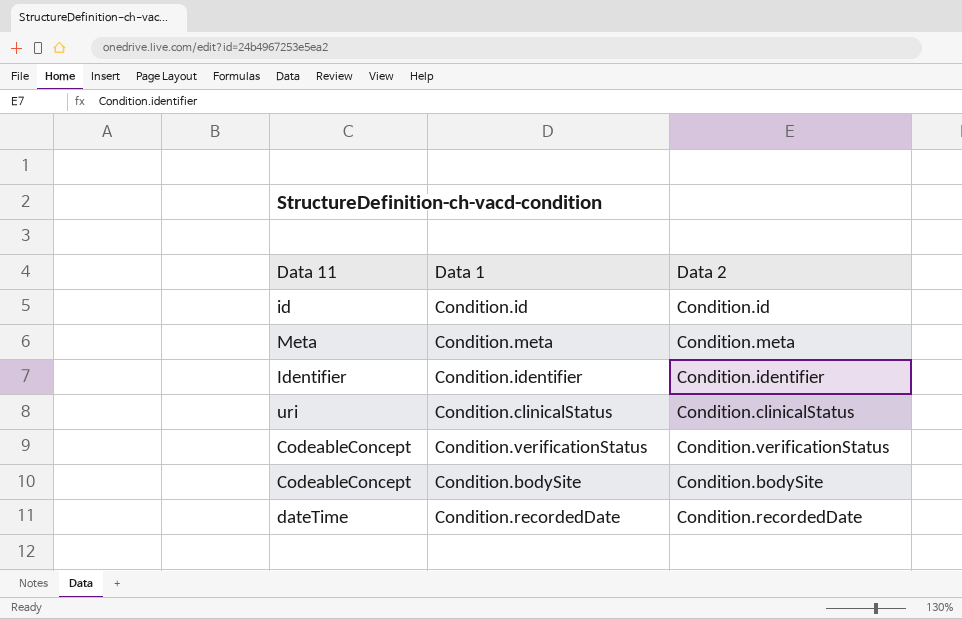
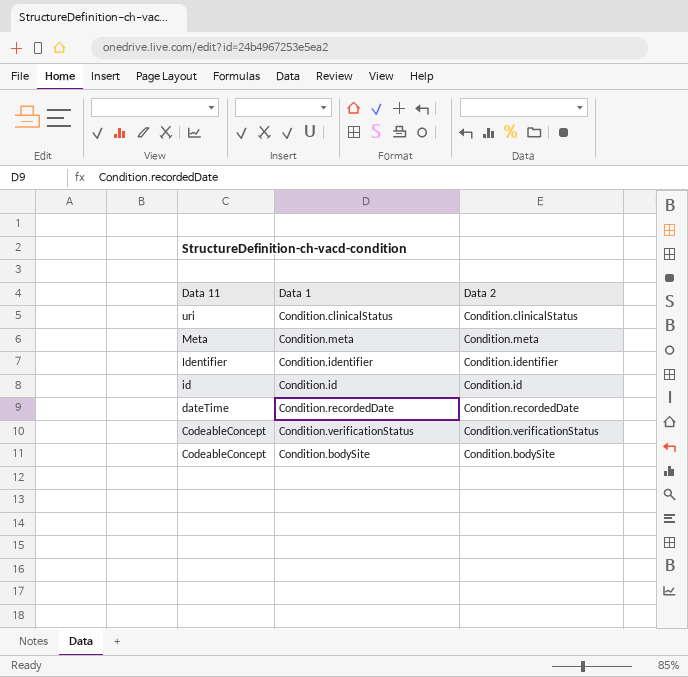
row order: none -> Data 11 descending

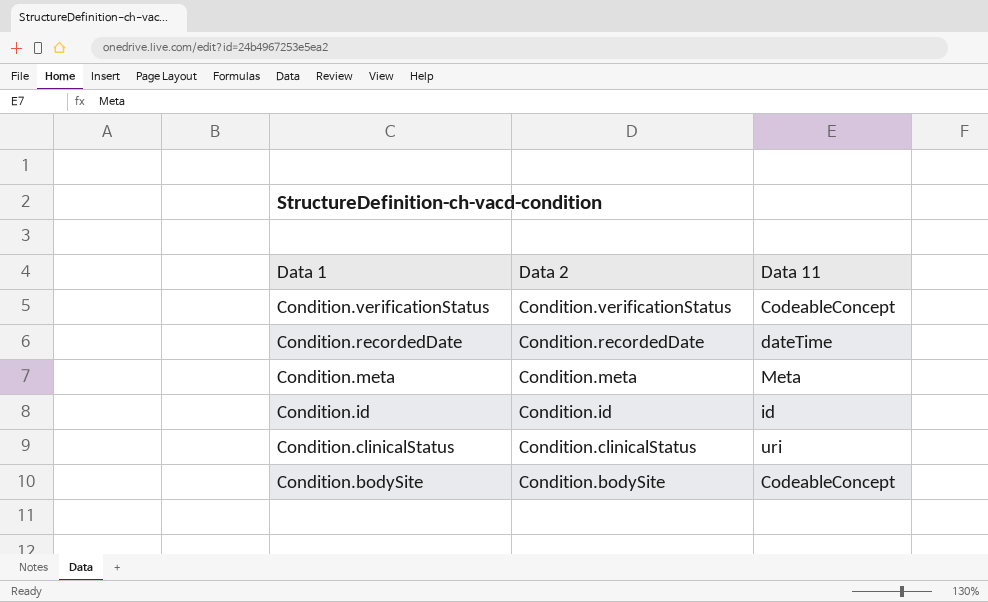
row order: Data 11 descending -> Data 1 descending
column Data 11 | position: 1 -> 3
row Condition.identifier: Identifier | Condition.identifier -> none

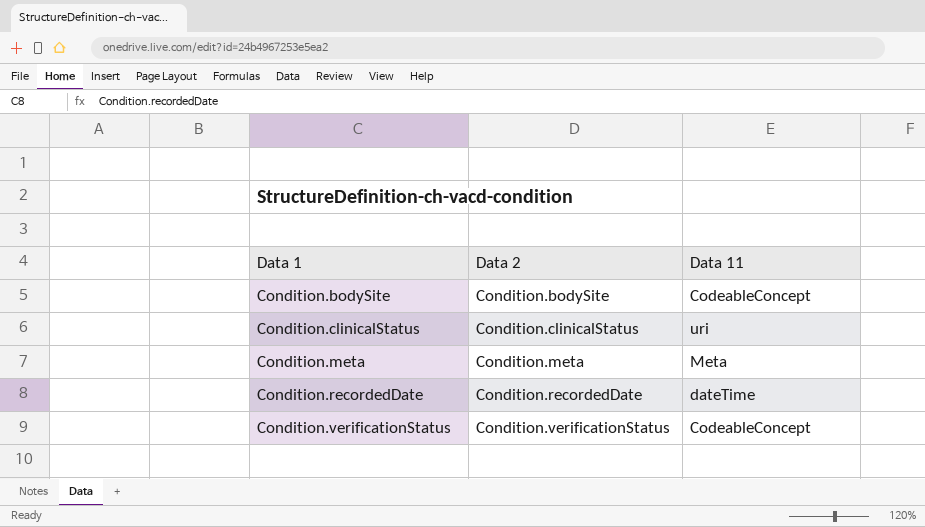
row order: Data 1 descending -> Data 1 ascending
row Condition.id: Condition.id | id -> none

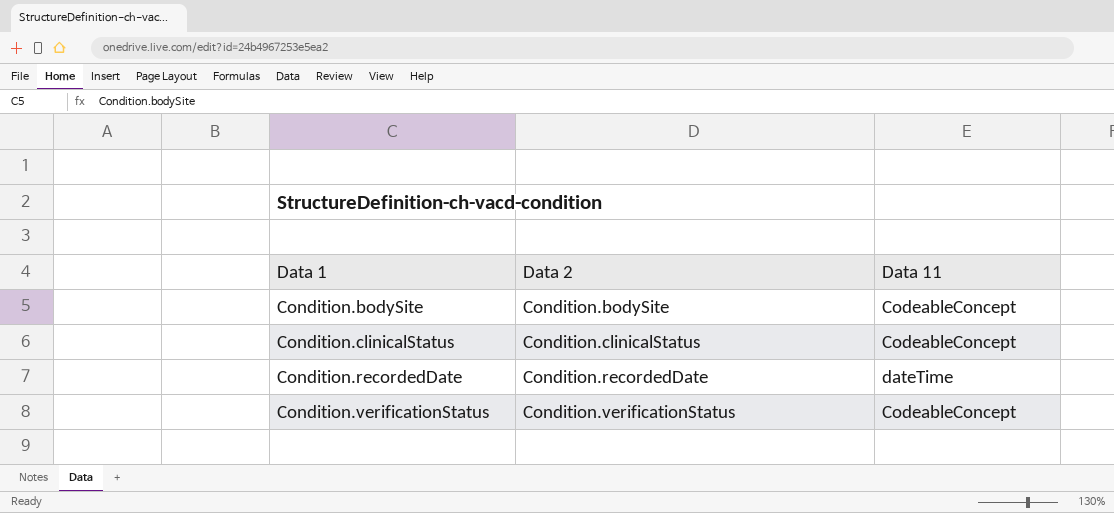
row Condition.meta: Condition.meta | Meta -> none
Condition.clinicalStatus | Data 11: uri -> CodeableConcept

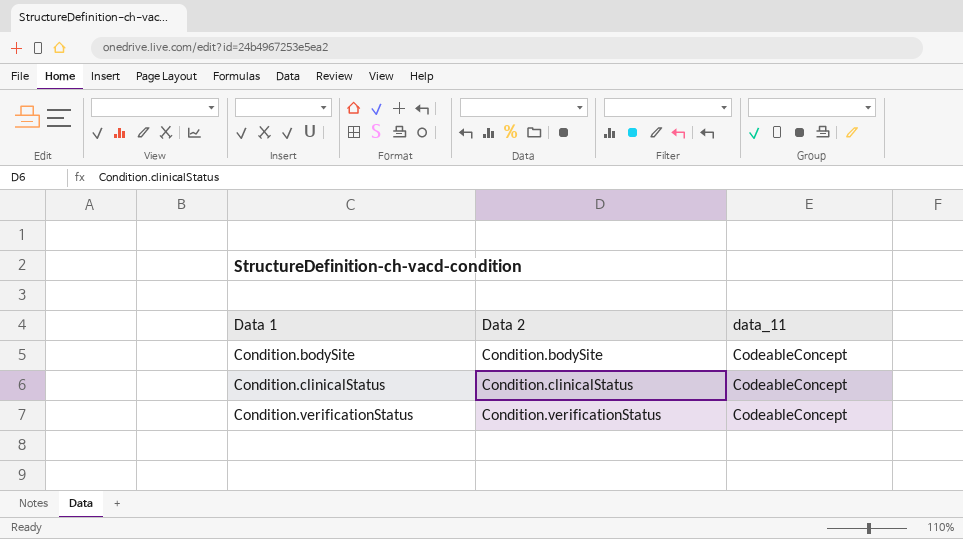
column name: Data 11 -> data_11
row Condition.recordedDate: Condition.recordedDate | dateTime -> none

